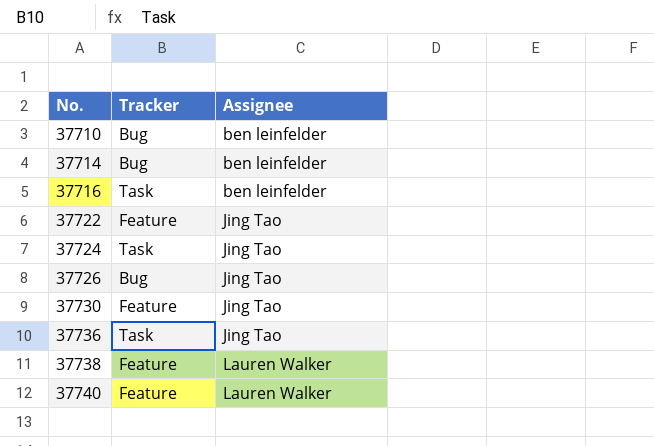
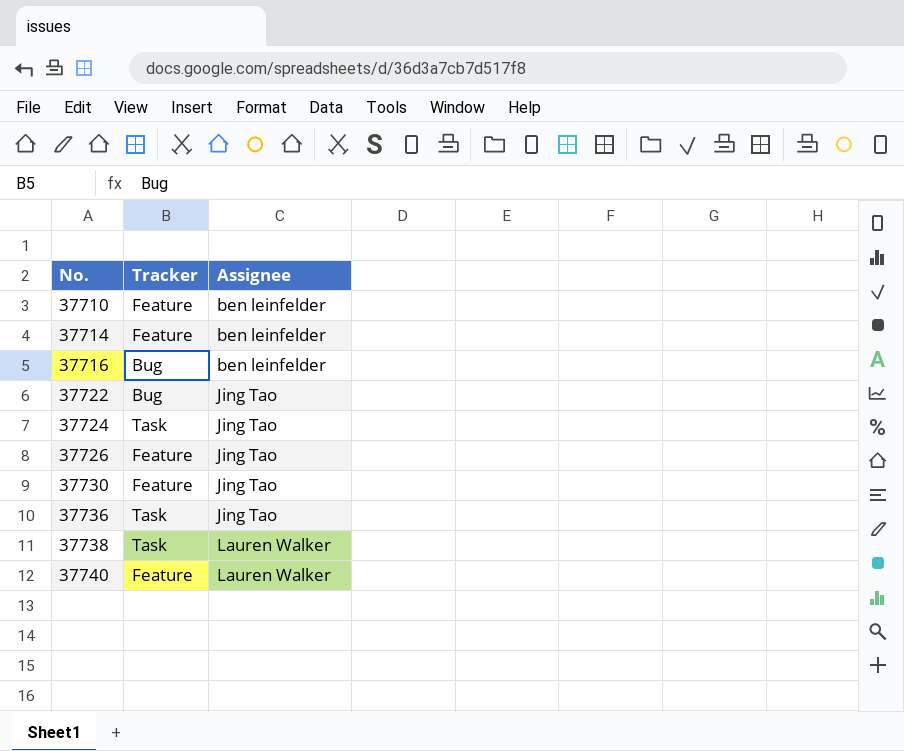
37710 | Tracker: Bug -> Feature
37714 | Tracker: Bug -> Feature
37716 | Tracker: Task -> Bug
37722 | Tracker: Feature -> Bug
37726 | Tracker: Bug -> Feature
37738 | Tracker: Feature -> Task

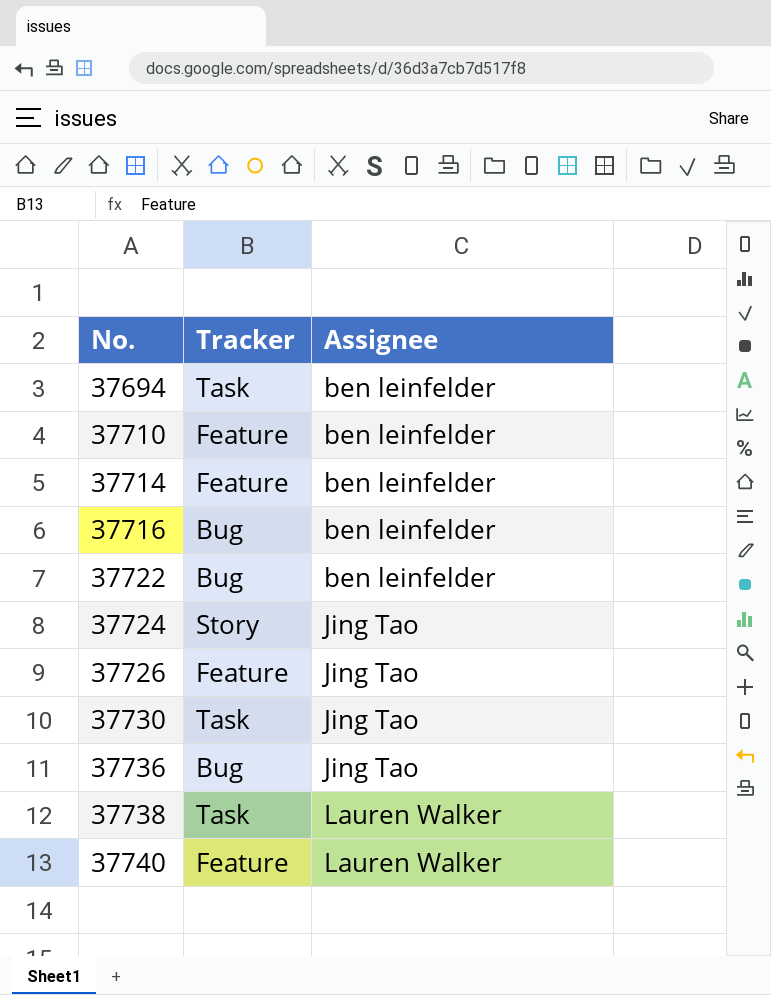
row 37694: none -> Task | ben leinfelder
37722 | Assignee: Jing Tao -> ben leinfelder
37724 | Tracker: Task -> Story
37730 | Tracker: Feature -> Task
37736 | Tracker: Task -> Bug

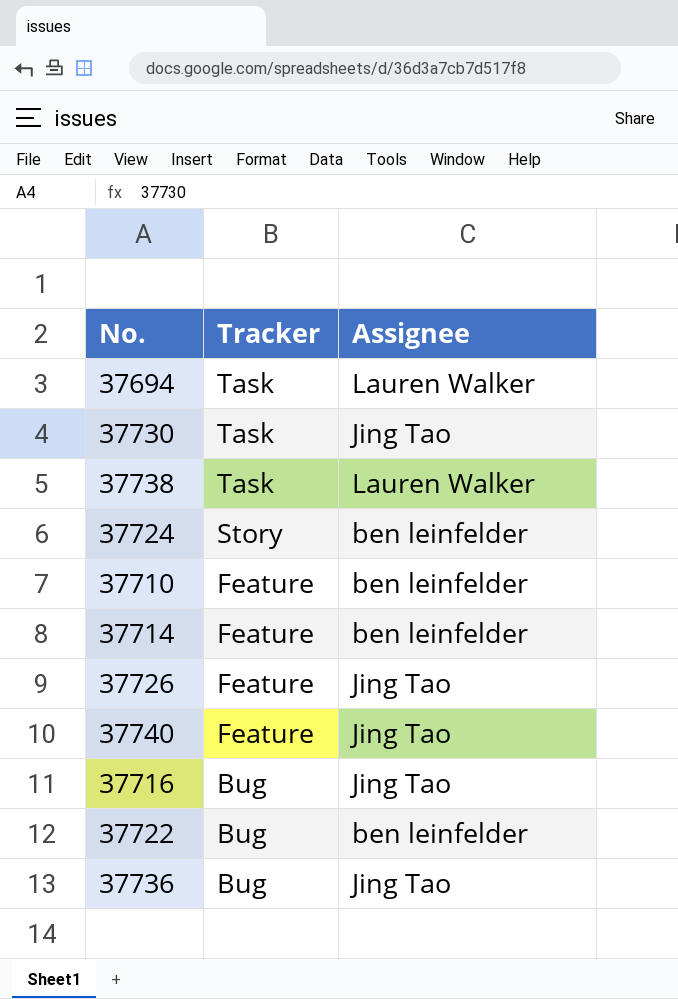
row order: No. ascending -> Tracker descending
37694 | Assignee: ben leinfelder -> Lauren Walker
37724 | Assignee: Jing Tao -> ben leinfelder
37740 | Assignee: Lauren Walker -> Jing Tao
37716 | Assignee: ben leinfelder -> Jing Tao

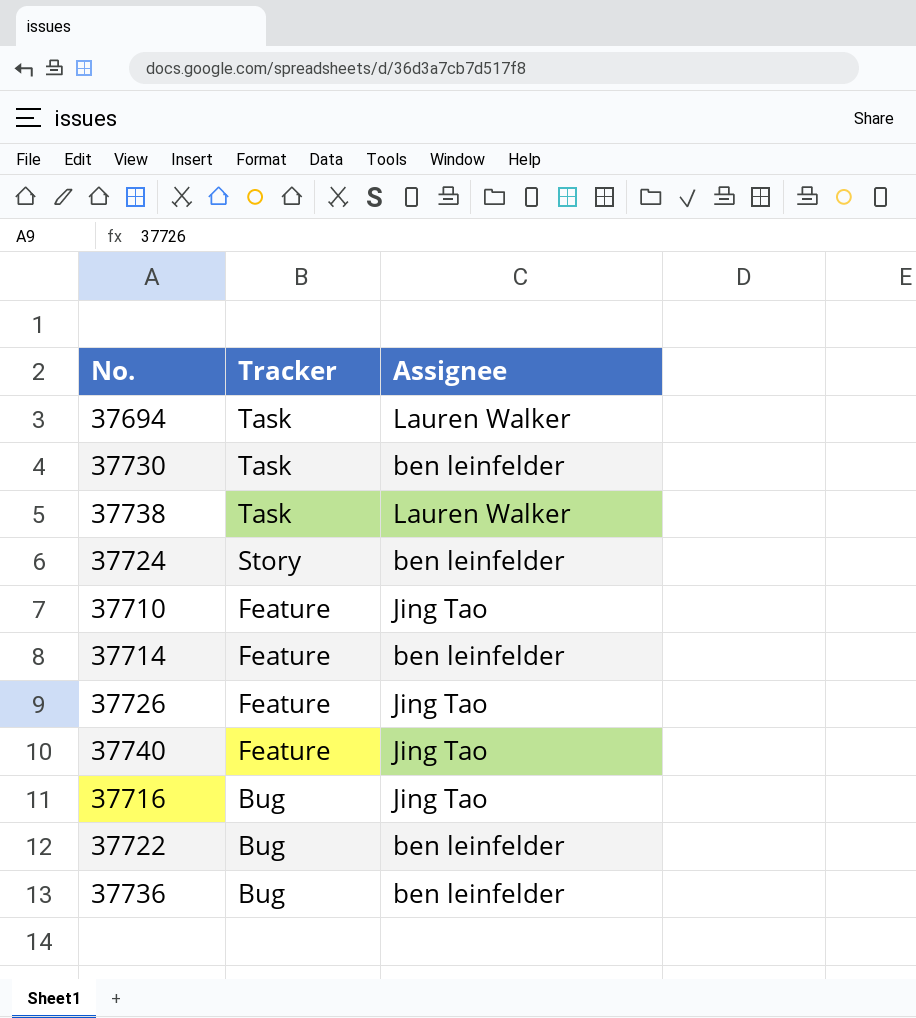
37730 | Assignee: Jing Tao -> ben leinfelder
37710 | Assignee: ben leinfelder -> Jing Tao
37736 | Assignee: Jing Tao -> ben leinfelder

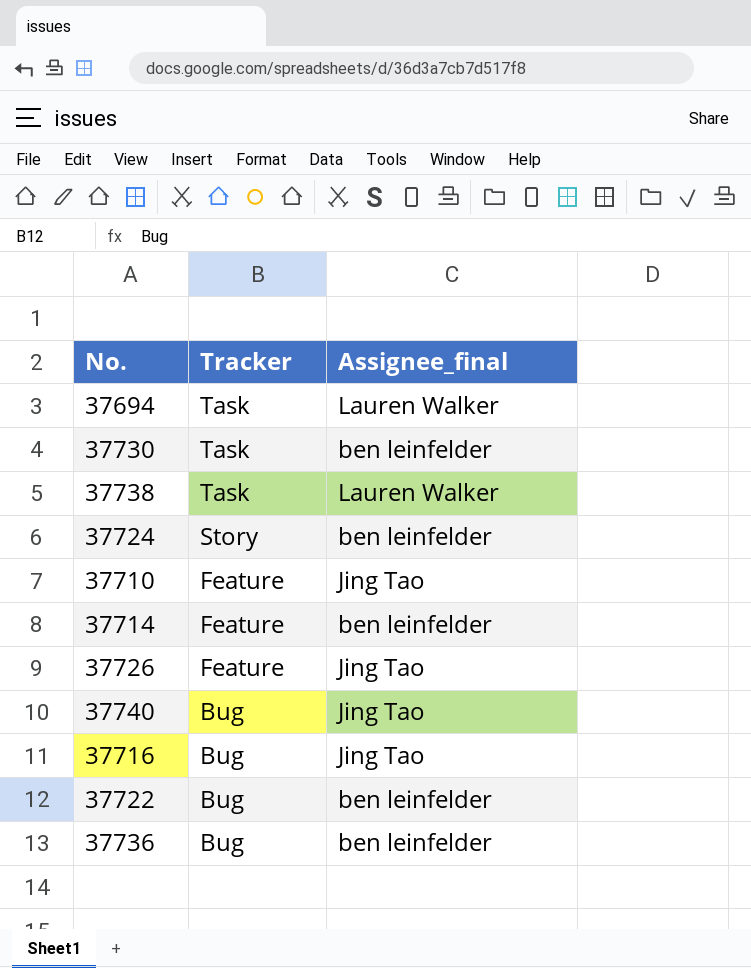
column name: Assignee -> Assignee_final
37740 | Tracker: Feature -> Bug

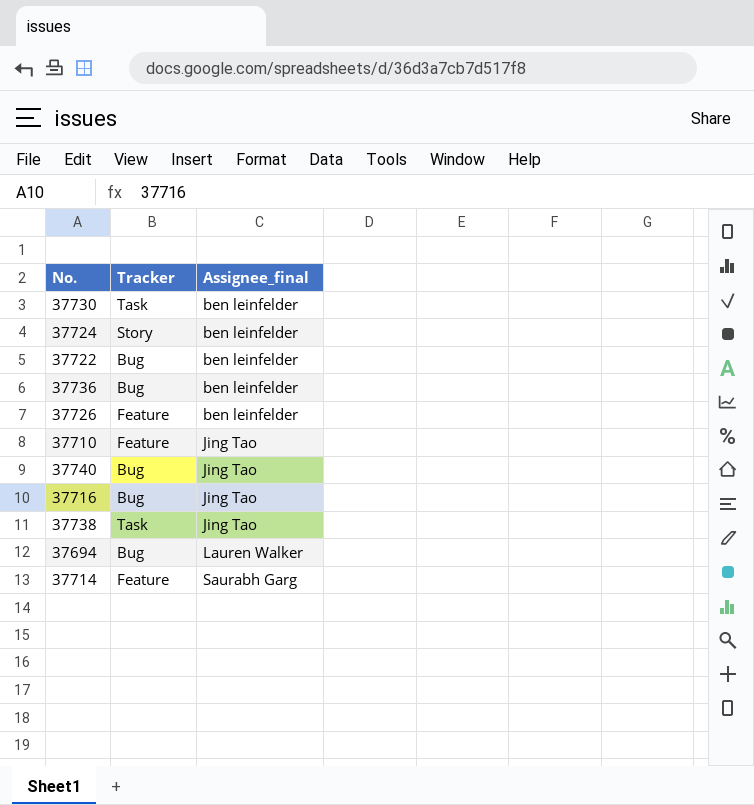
row order: Tracker descending -> Assignee_final ascending
37726 | Assignee_final: Jing Tao -> ben leinfelder
37738 | Assignee_final: Lauren Walker -> Jing Tao
37694 | Tracker: Task -> Bug
37714 | Assignee_final: ben leinfelder -> Saurabh Garg

